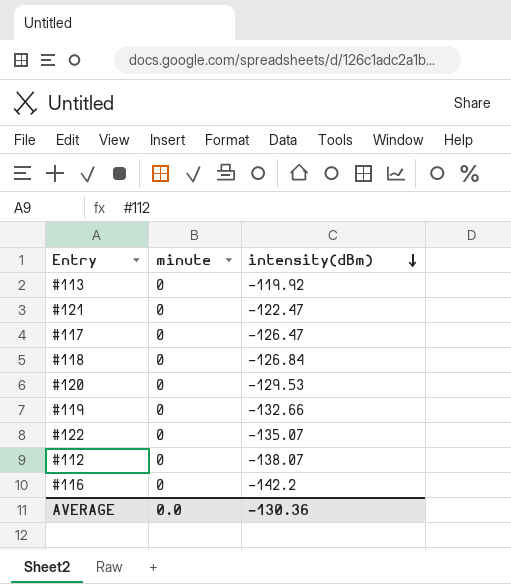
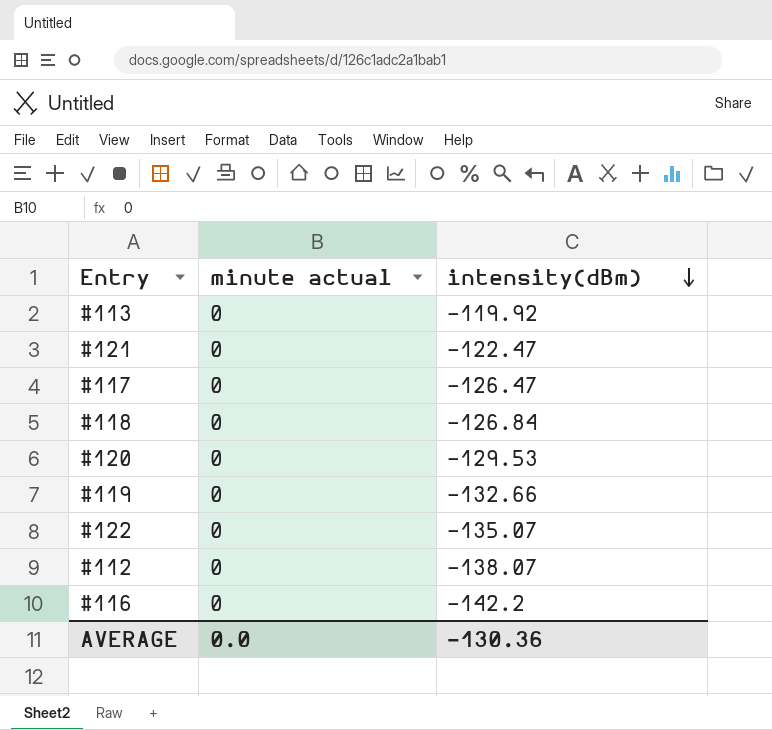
column name: minute -> minute actual

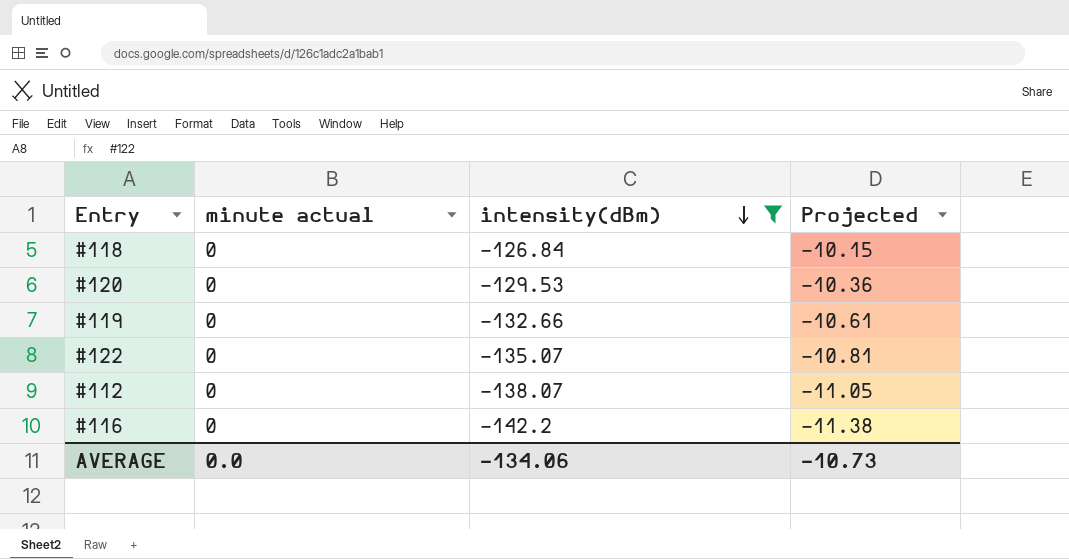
filter: none -> intensity(dBm) <= -126.84
column Projected | formula: none -> [intensity(dBm)] * 0.08
AVERAGE | intensity(dBm): -130.36 -> -134.06

